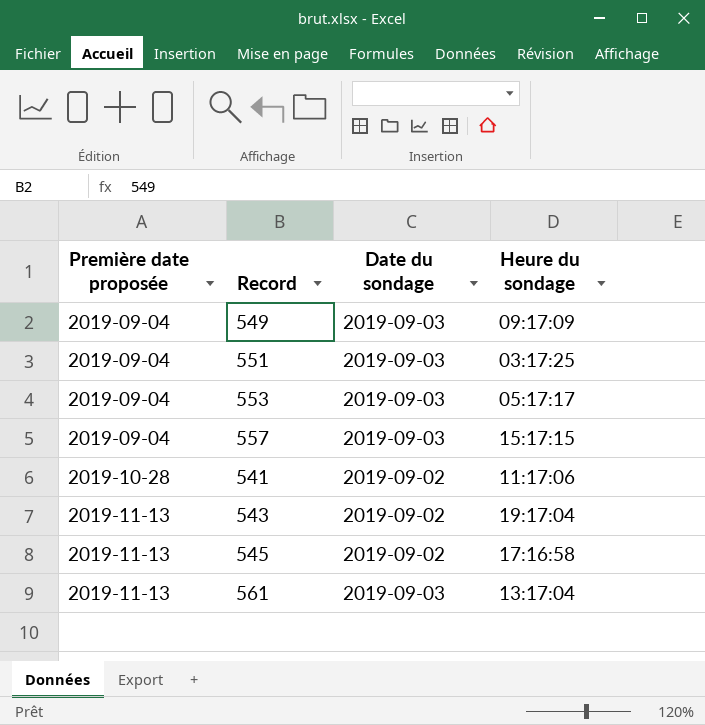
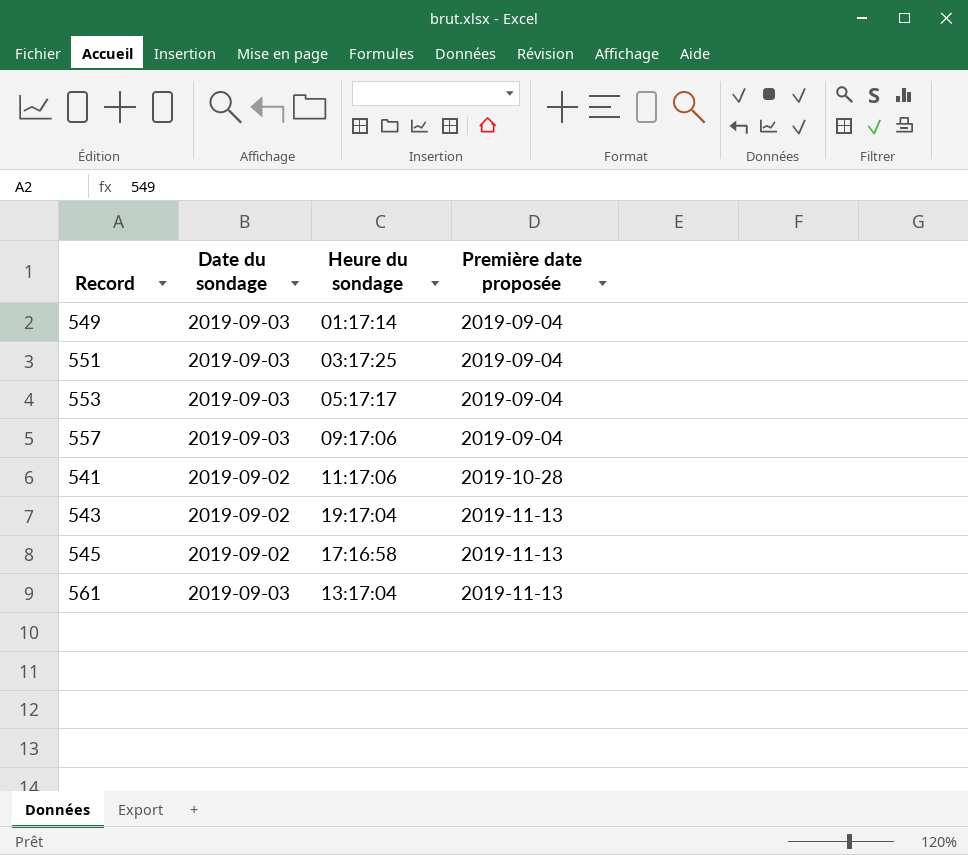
column Première date proposée | position: 1 -> 4
549 | Heure du sondage: 09:17:09 -> 01:17:14
557 | Heure du sondage: 15:17:15 -> 09:17:06

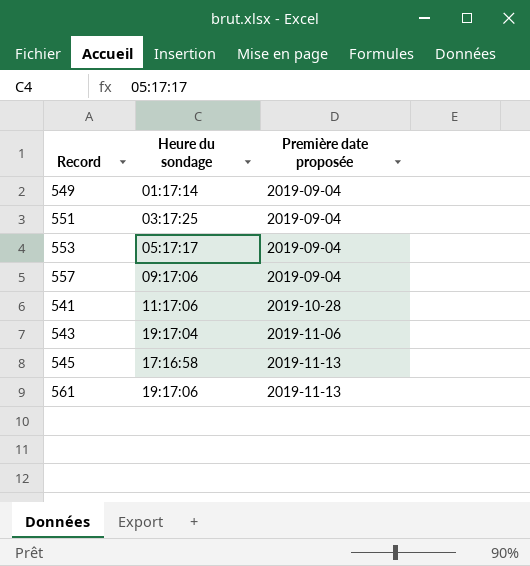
column Date du sondage | position: 2 -> none
543 | Première date proposée: 2019-11-13 -> 2019-11-06
561 | Heure du sondage: 13:17:04 -> 19:17:06

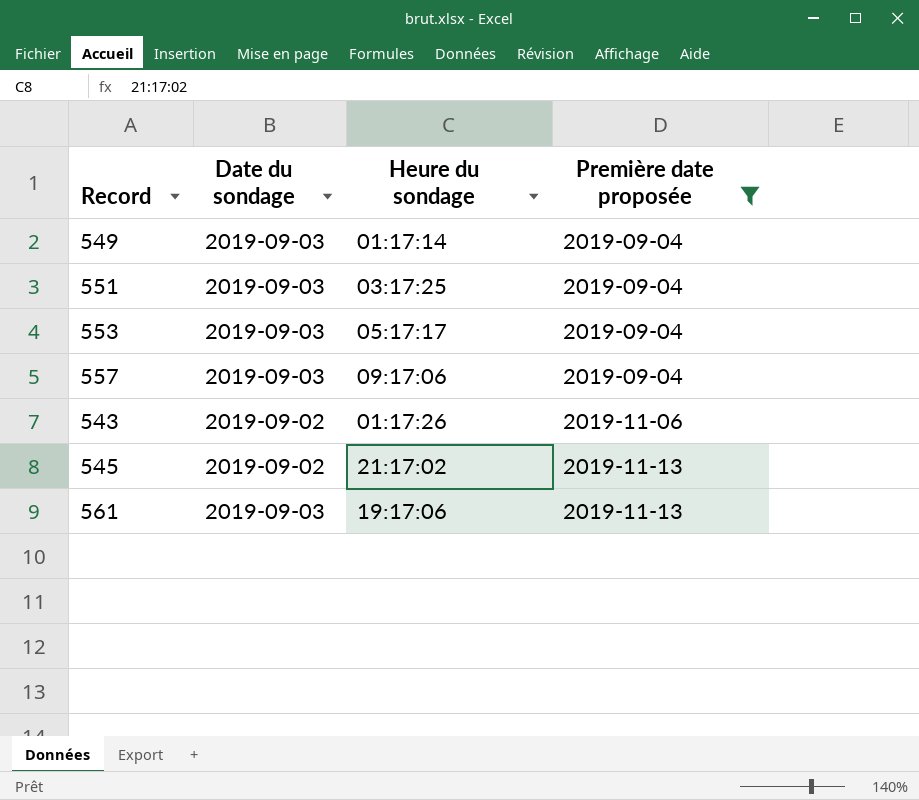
filter: none -> Première date proposée != 2019-10-28
column Date du sondage | position: none -> 2
543 | Heure du sondage: 19:17:04 -> 01:17:26
545 | Heure du sondage: 17:16:58 -> 21:17:02

